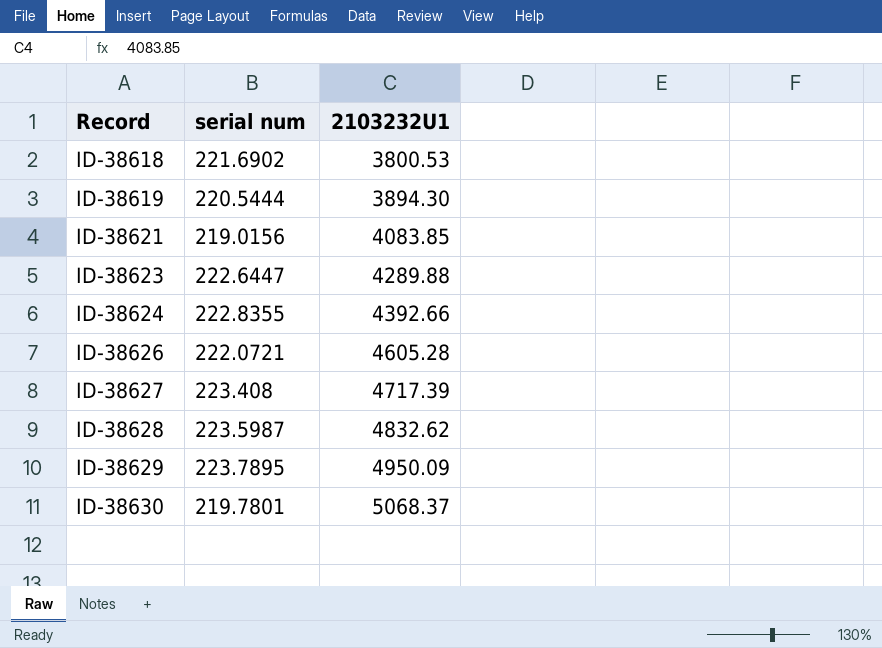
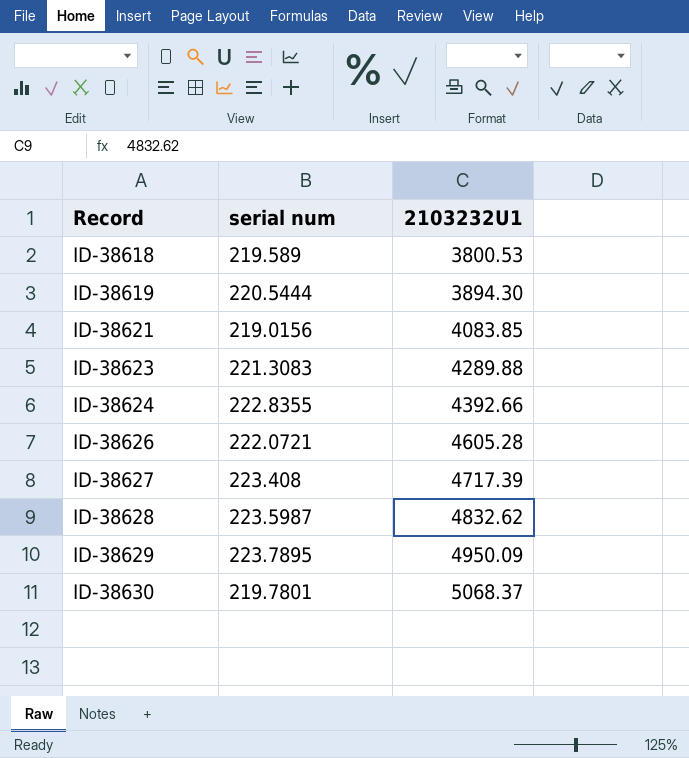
ID-38618 | serial num: 221.6902 -> 219.589
ID-38623 | serial num: 222.6447 -> 221.3083

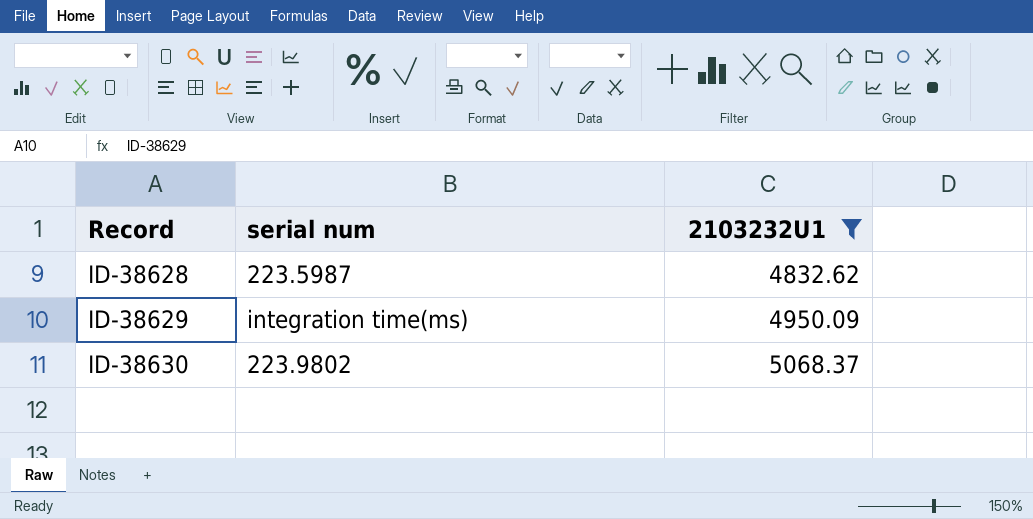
filter: none -> 2103232U1 >= 4832.62
ID-38629 | serial num: 223.7895 -> integration time(ms)
ID-38630 | serial num: 219.7801 -> 223.9802

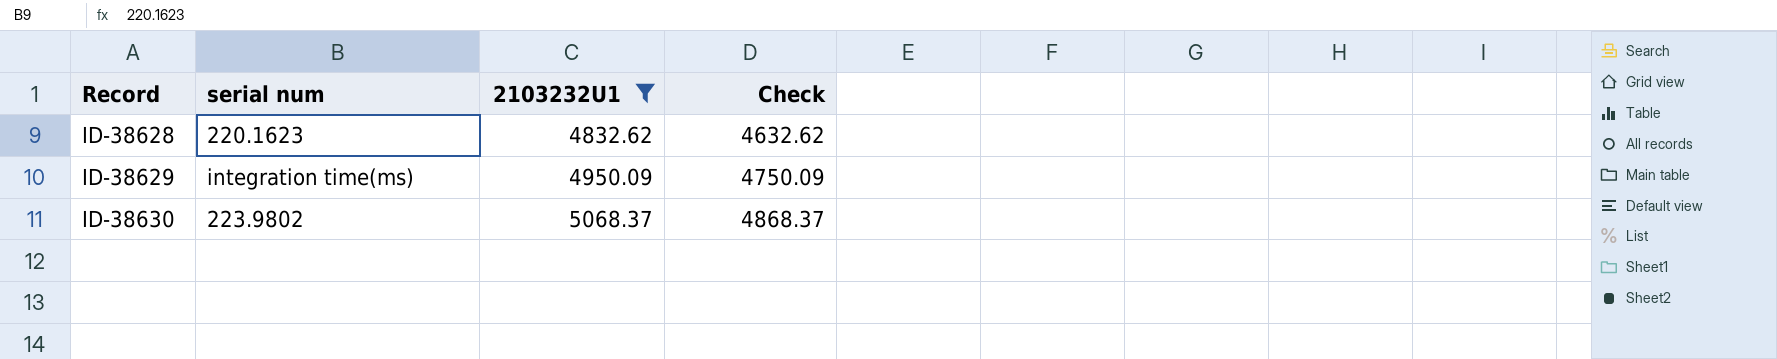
column Check | formula: none -> [2103232U1] - 200
ID-38628 | serial num: 223.5987 -> 220.1623

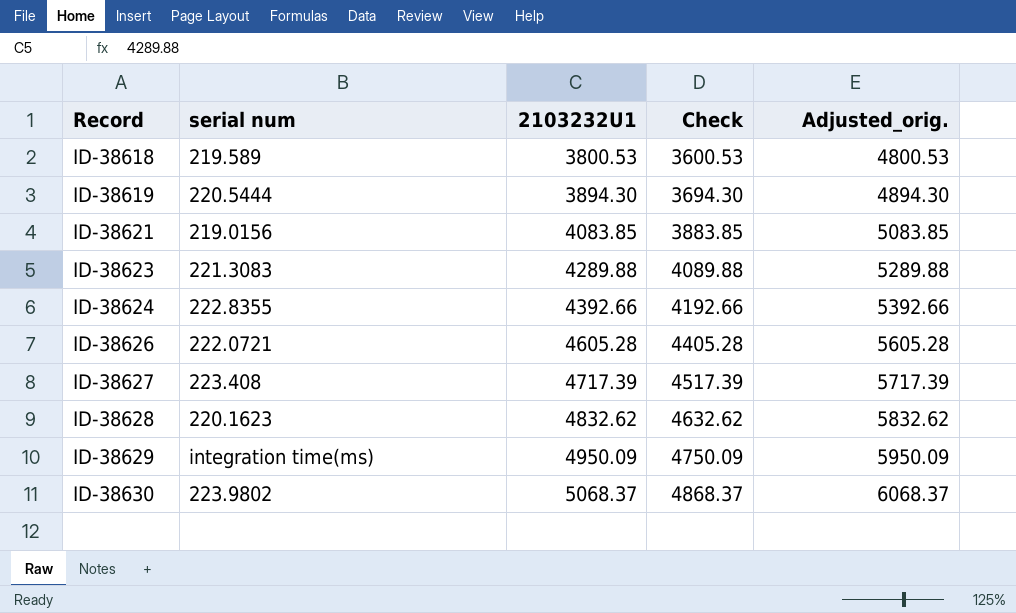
filter: 2103232U1 >= 4832.62 -> none
column Adjusted_orig. | formula: none -> [2103232U1] + 1000

